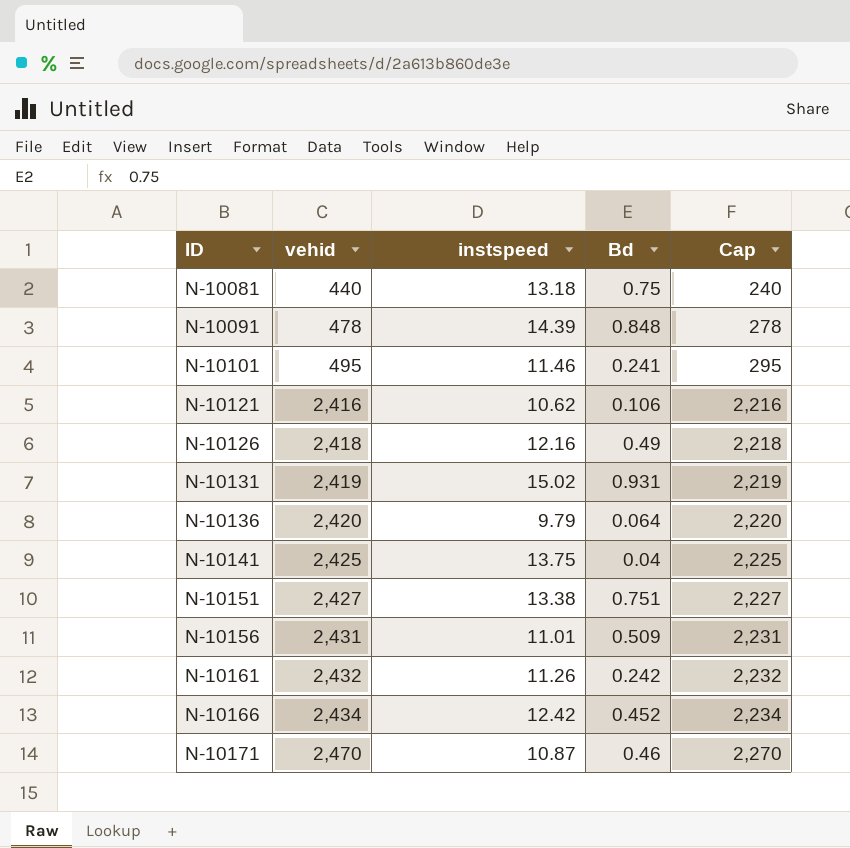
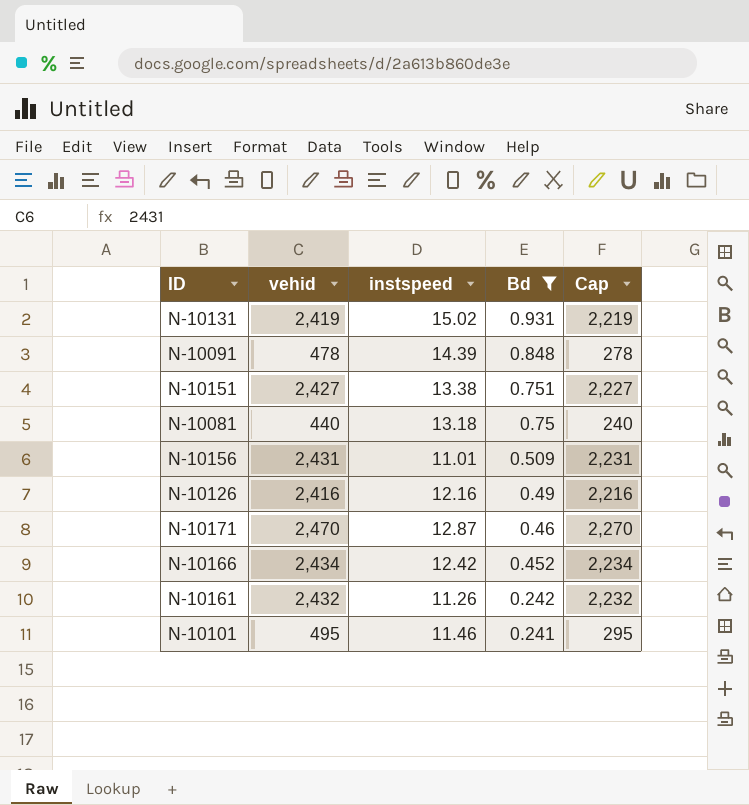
filter: none -> Bd >= 0.241
row order: ID ascending -> Bd descending
N-10126 | vehid: 2,418 -> 2,416
N-10126 | Cap: 2,218 -> 2,216
N-10171 | instspeed: 10.87 -> 12.87

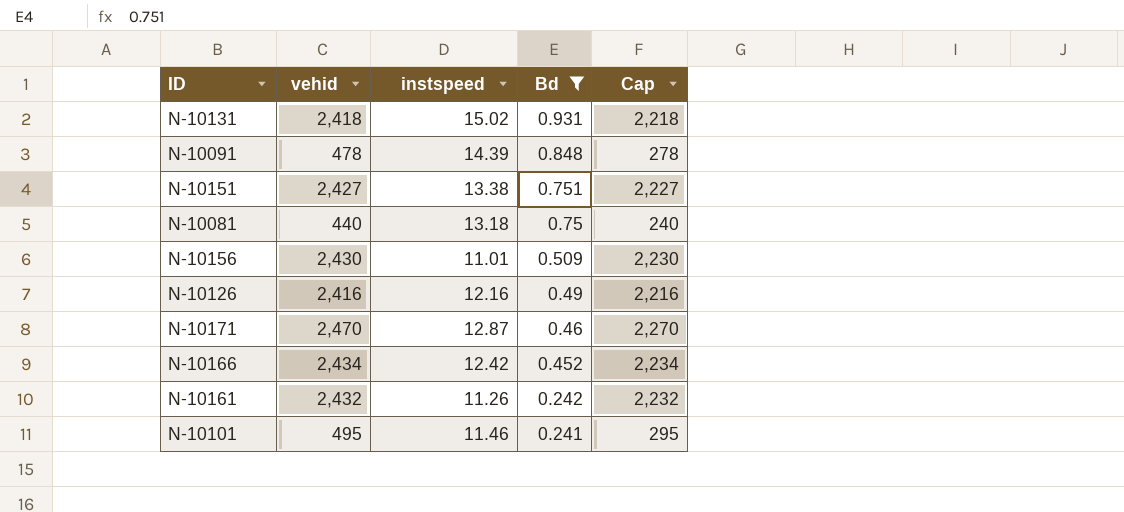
N-10131 | vehid: 2,419 -> 2,418
N-10131 | Cap: 2,219 -> 2,218
N-10156 | vehid: 2,431 -> 2,430
N-10156 | Cap: 2,231 -> 2,230

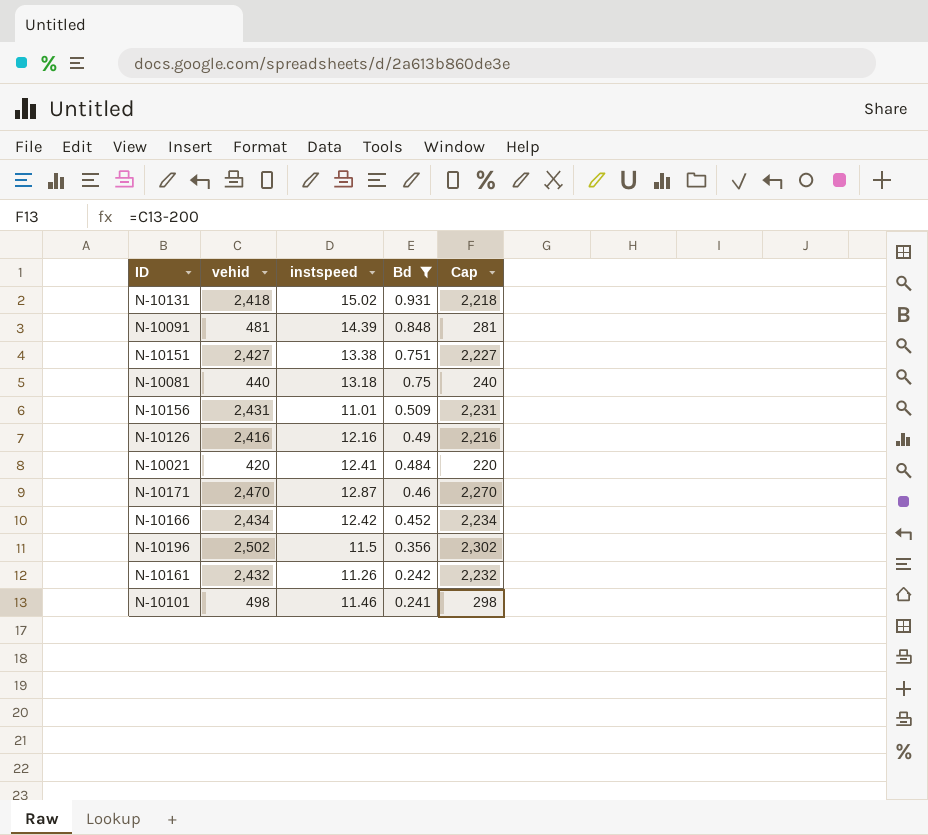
N-10091 | vehid: 478 -> 481
N-10091 | Cap: 278 -> 281
N-10156 | vehid: 2,430 -> 2,431
N-10156 | Cap: 2,230 -> 2,231
row N-10021: none -> 420 | 12.41 | 0.484 | 220
row N-10196: none -> 2,502 | 11.5 | 0.356 | 2,302
N-10101 | vehid: 495 -> 498
N-10101 | Cap: 295 -> 298

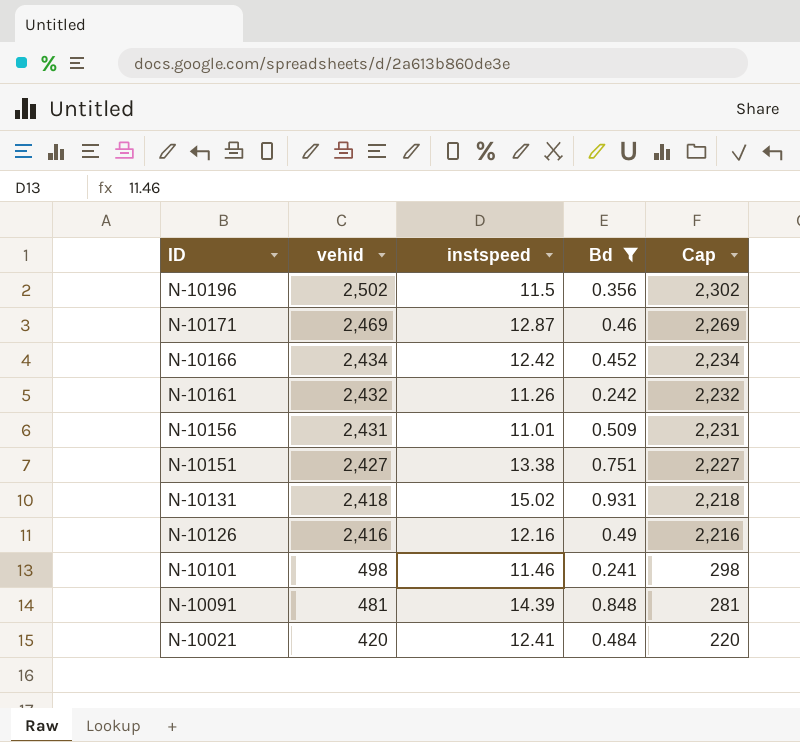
row order: Bd descending -> ID descending
row N-10081: 440 | 13.18 | 0.75 | 240 -> none
N-10171 | vehid: 2,470 -> 2,469
N-10171 | Cap: 2,270 -> 2,269

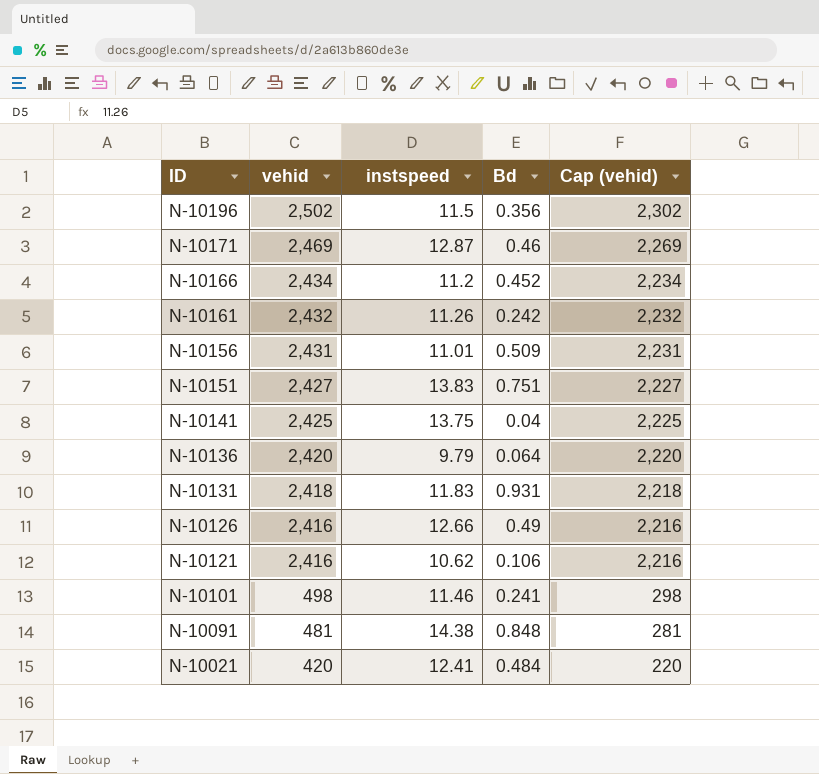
filter: Bd >= 0.241 -> none
column name: Cap -> Cap (vehid)
N-10166 | instspeed: 12.42 -> 11.2
N-10151 | instspeed: 13.38 -> 13.83
N-10131 | instspeed: 15.02 -> 11.83
N-10126 | instspeed: 12.16 -> 12.66
N-10091 | instspeed: 14.39 -> 14.38

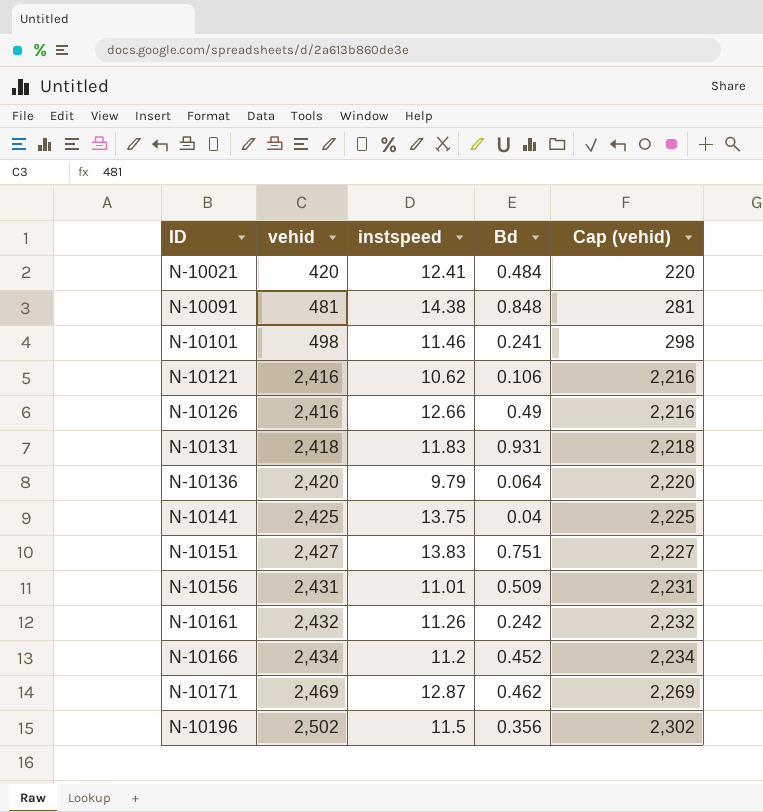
row order: ID descending -> ID ascending
N-10171 | Bd: 0.46 -> 0.462

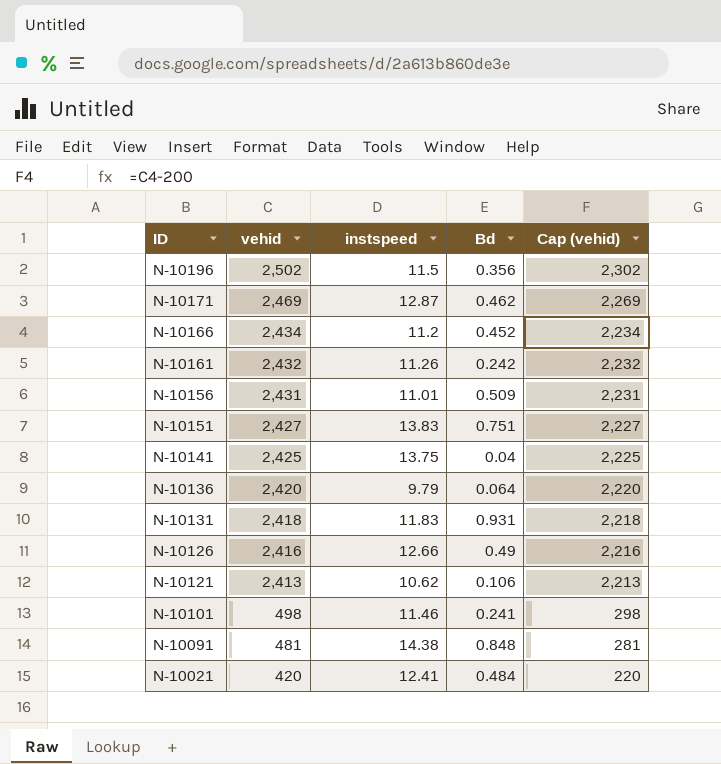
row order: ID ascending -> ID descending
N-10121 | vehid: 2,416 -> 2,413
N-10121 | Cap (vehid): 2,216 -> 2,213

